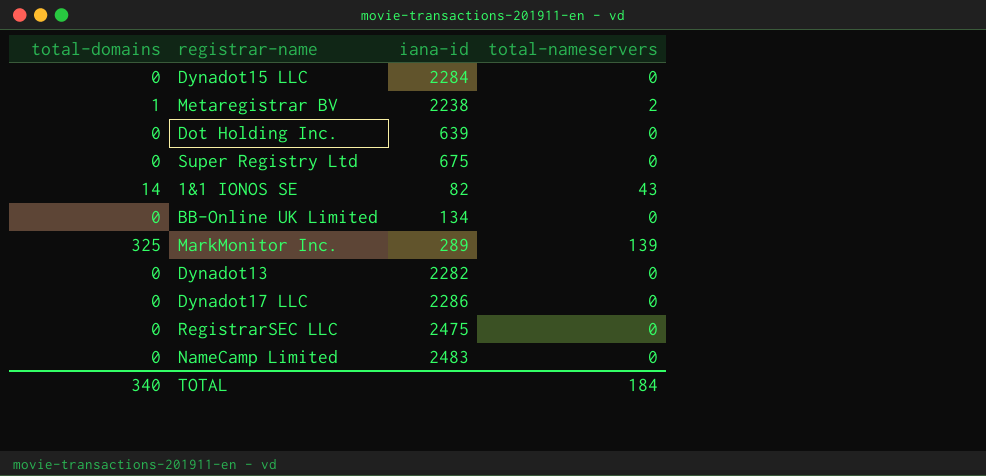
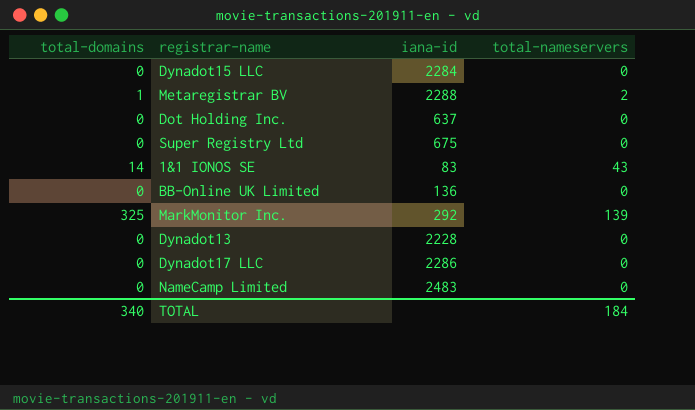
row RegistrarSEC LLC: 0 | 2475 | 0 -> none
Metaregistrar BV | iana-id: 2238 -> 2288
Dot Holding Inc. | iana-id: 639 -> 637
1&1 IONOS SE | iana-id: 82 -> 83
BB-Online UK Limited | iana-id: 134 -> 136
MarkMonitor Inc. | iana-id: 289 -> 292
Dynadot13 | iana-id: 2282 -> 2228

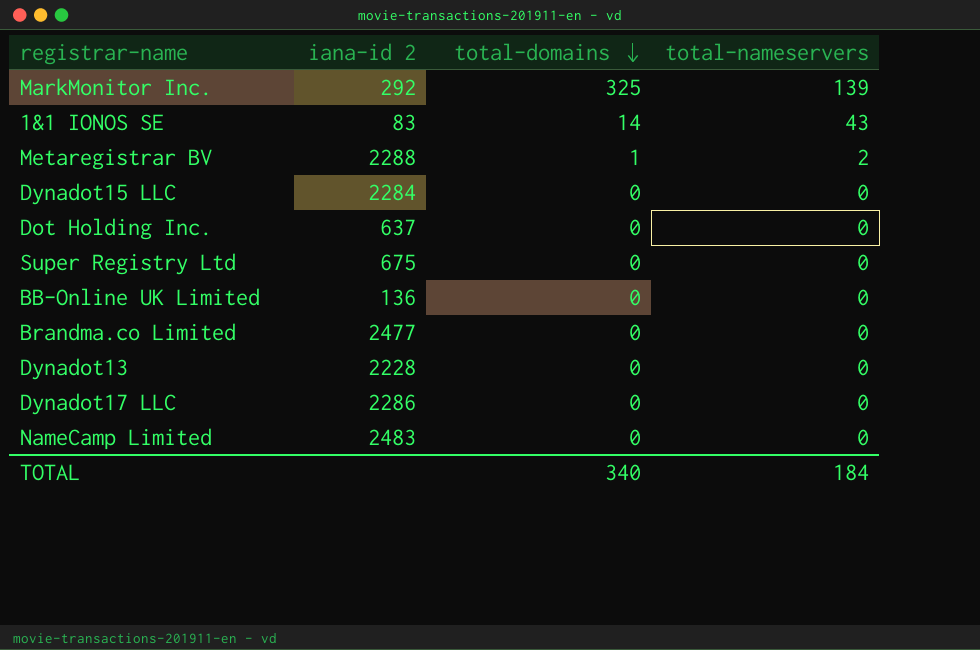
row order: none -> total-domains descending
column name: iana-id -> iana-id 2
column total-domains | position: 1 -> 3
row Brandma.co Limited: none -> 2477 | 0 | 0

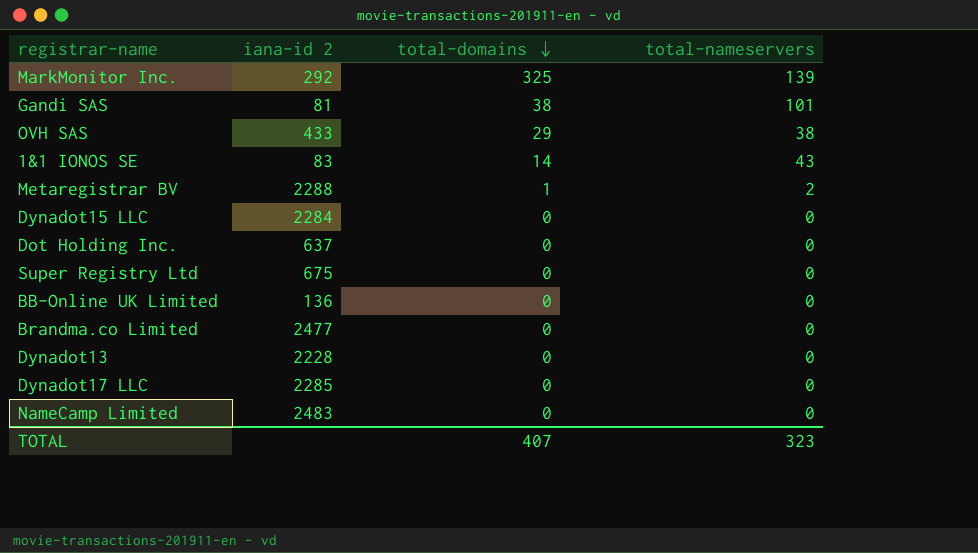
row Gandi SAS: none -> 81 | 38 | 101
row OVH SAS: none -> 433 | 29 | 38
Dynadot17 LLC | iana-id 2: 2286 -> 2285
TOTAL | total-domains: 340 -> 407
TOTAL | total-nameservers: 184 -> 323

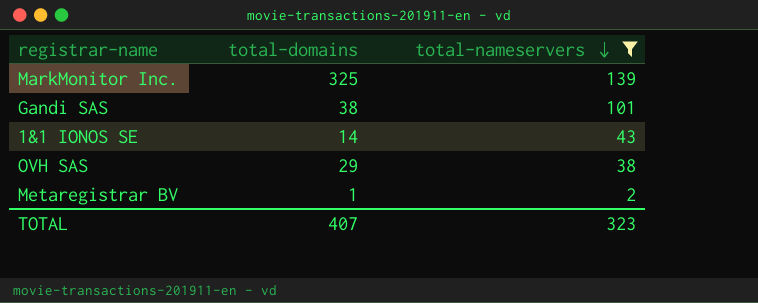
filter: none -> total-nameservers != 0
row order: total-domains descending -> total-nameservers descending
column iana-id 2 | position: 2 -> none

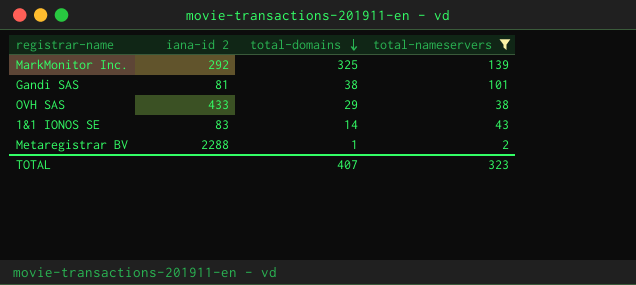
row order: total-nameservers descending -> total-domains descending
column iana-id 2 | position: none -> 2

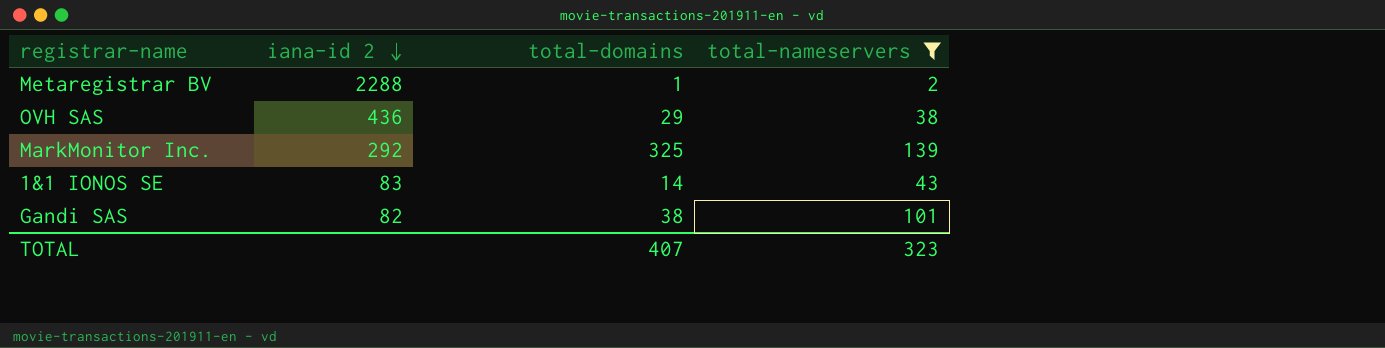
row order: total-domains descending -> iana-id 2 descending
OVH SAS | iana-id 2: 433 -> 436
Gandi SAS | iana-id 2: 81 -> 82

